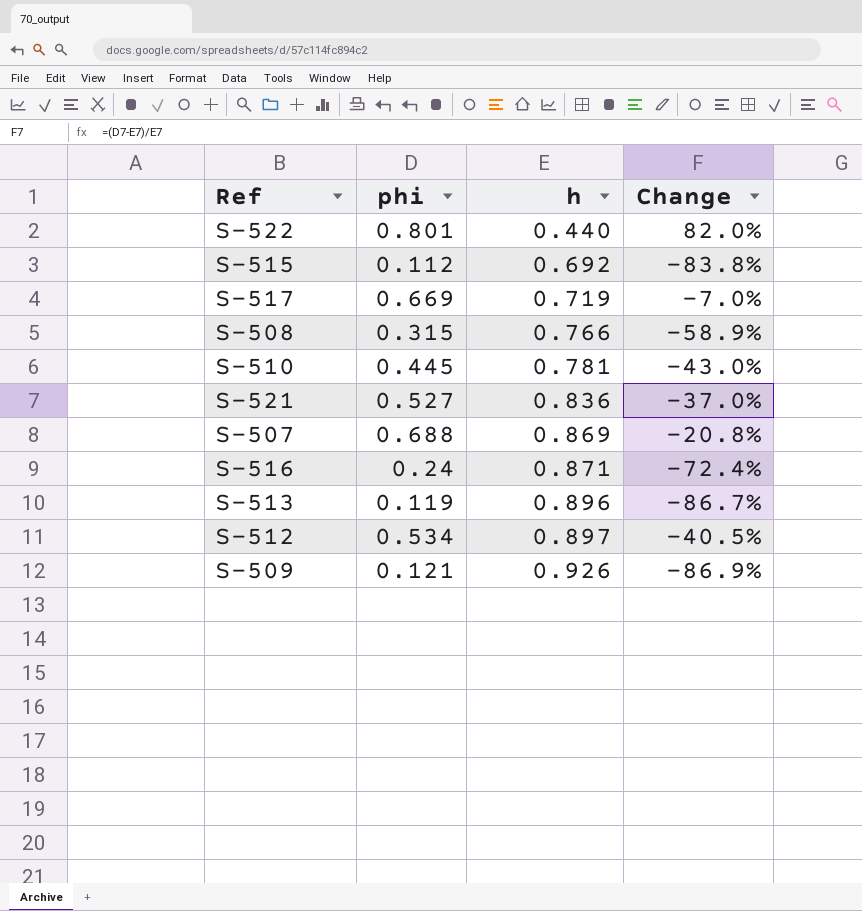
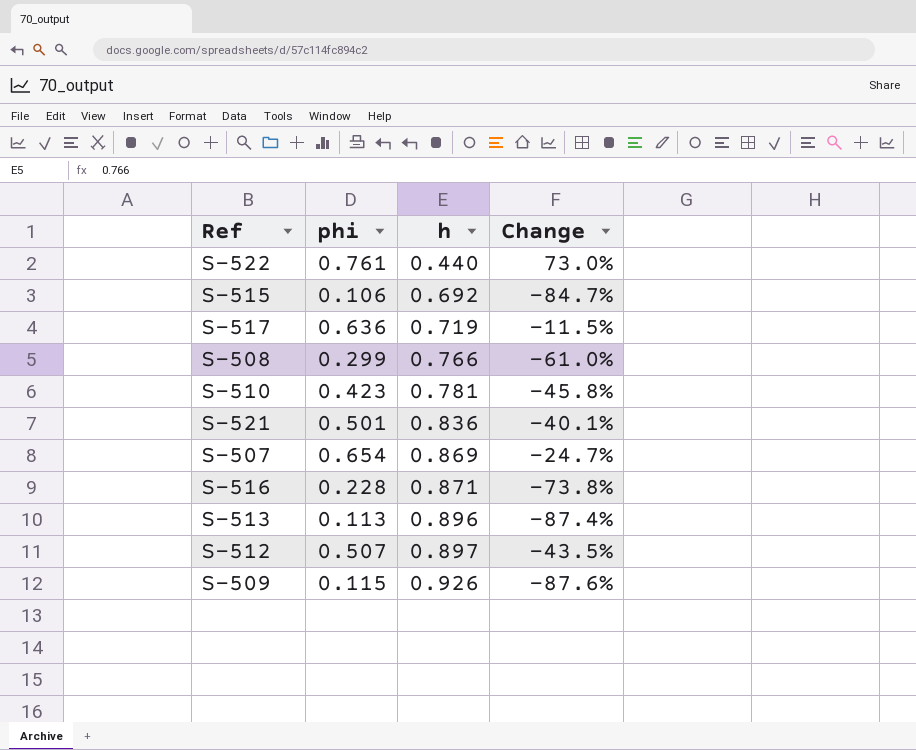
S-522 | phi: 0.801 -> 0.761
S-522 | Change: 82.0% -> 73.0%
S-515 | phi: 0.112 -> 0.106
S-515 | Change: -83.8% -> -84.7%
S-517 | phi: 0.669 -> 0.636
S-517 | Change: -7.0% -> -11.5%
S-508 | phi: 0.315 -> 0.299
S-508 | Change: -58.9% -> -61.0%
S-510 | phi: 0.445 -> 0.423
S-510 | Change: -43.0% -> -45.8%
S-521 | phi: 0.527 -> 0.501
S-521 | Change: -37.0% -> -40.1%
S-507 | phi: 0.688 -> 0.654
S-507 | Change: -20.8% -> -24.7%
S-516 | phi: 0.24 -> 0.228
S-516 | Change: -72.4% -> -73.8%
S-513 | phi: 0.119 -> 0.113
S-513 | Change: -86.7% -> -87.4%
S-512 | phi: 0.534 -> 0.507
S-512 | Change: -40.5% -> -43.5%
S-509 | phi: 0.121 -> 0.115
S-509 | Change: -86.9% -> -87.6%

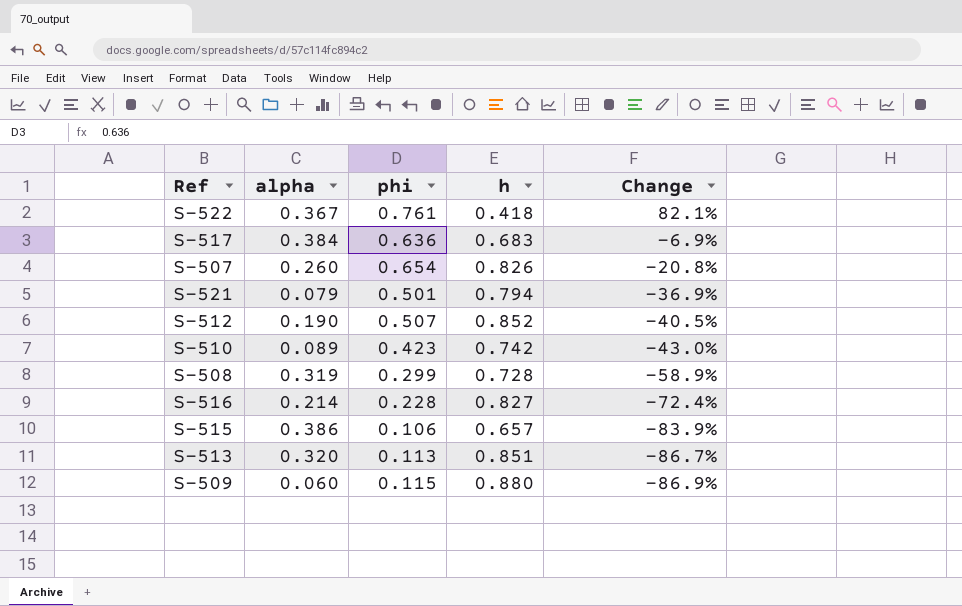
row order: h ascending -> Change descending
column alpha | position: none -> 2
S-522 | h: 0.440 -> 0.418
S-522 | Change: 73.0% -> 82.1%
S-517 | h: 0.719 -> 0.683
S-517 | Change: -11.5% -> -6.9%
S-507 | h: 0.869 -> 0.826
S-507 | Change: -24.7% -> -20.8%
S-521 | h: 0.836 -> 0.794
S-521 | Change: -40.1% -> -36.9%
S-512 | h: 0.897 -> 0.852
S-512 | Change: -43.5% -> -40.5%
S-510 | h: 0.781 -> 0.742
S-510 | Change: -45.8% -> -43.0%
S-508 | h: 0.766 -> 0.728
S-508 | Change: -61.0% -> -58.9%
S-516 | h: 0.871 -> 0.827
S-516 | Change: -73.8% -> -72.4%
S-515 | h: 0.692 -> 0.657
S-515 | Change: -84.7% -> -83.9%
S-513 | h: 0.896 -> 0.851
S-513 | Change: -87.4% -> -86.7%
S-509 | h: 0.926 -> 0.880
S-509 | Change: -87.6% -> -86.9%

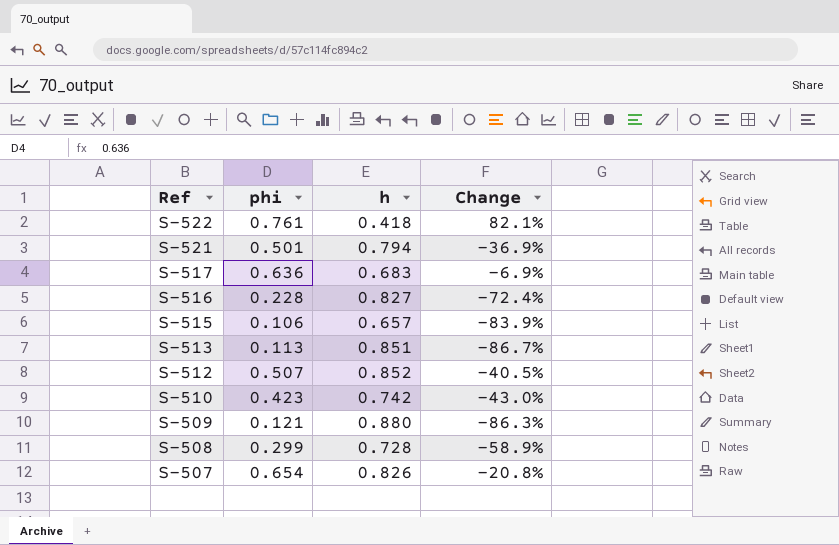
row order: Change descending -> Ref descending
column alpha | position: 2 -> none
S-509 | phi: 0.115 -> 0.121
S-509 | Change: -86.9% -> -86.3%

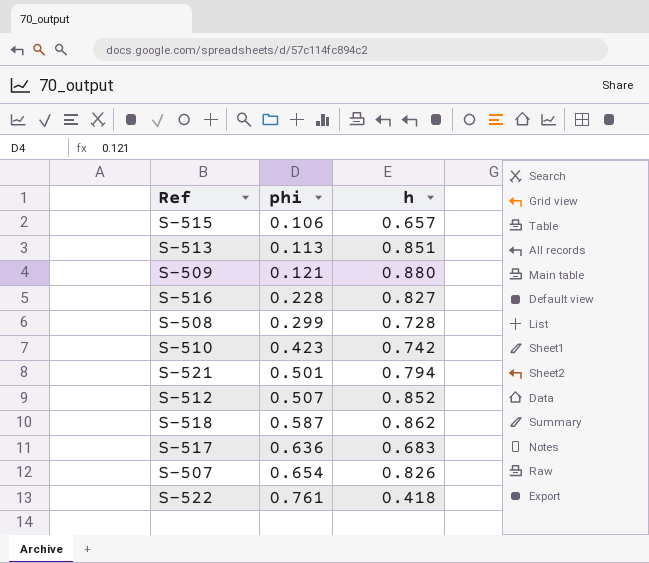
row order: Ref descending -> phi ascending
column Change | formula: ([phi] - [h]) / [h] -> none
row S-518: none -> 0.587 | 0.862

